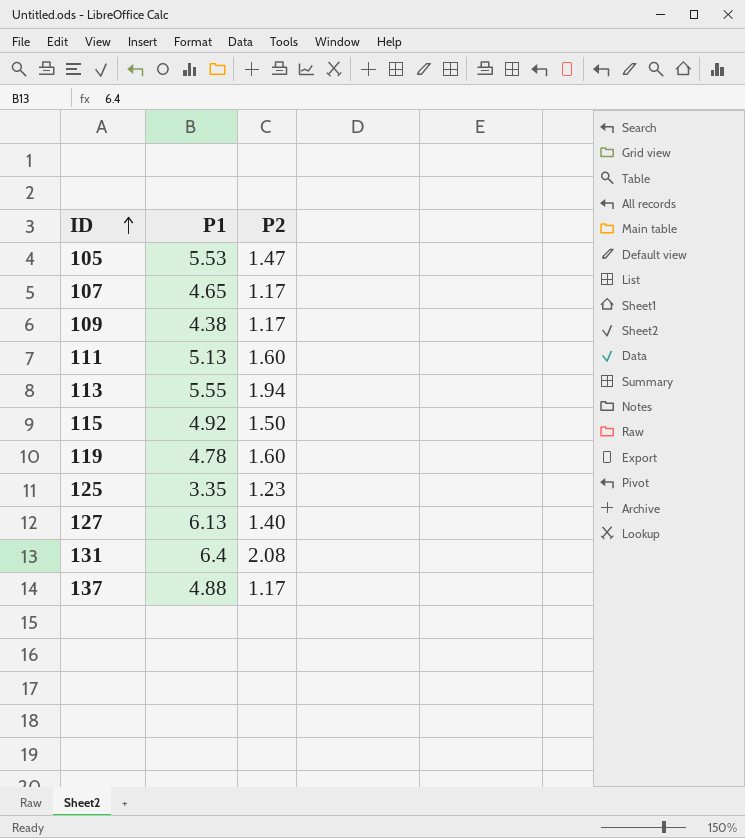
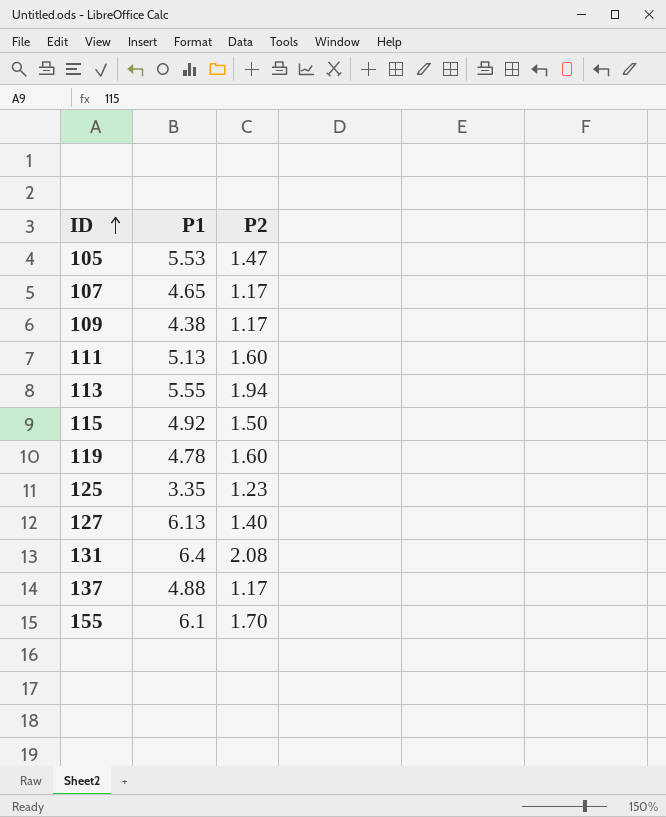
row 155: none -> 6.1 | 1.70

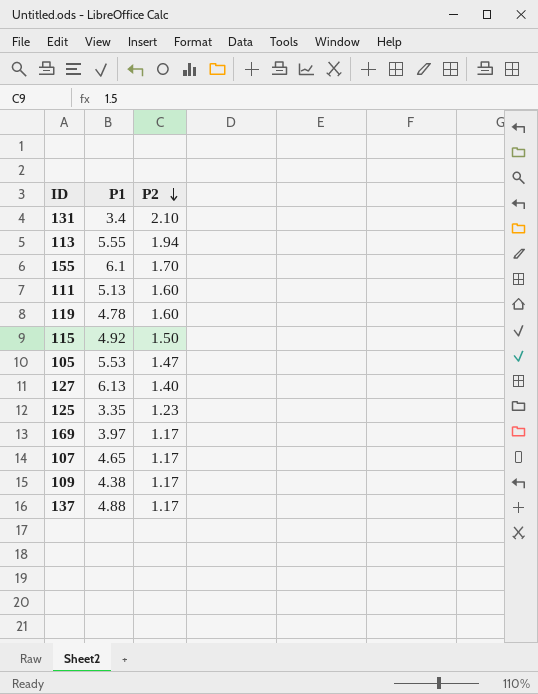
row order: ID ascending -> P2 descending
131 | P1: 6.4 -> 3.4
131 | P2: 2.08 -> 2.10
row 169: none -> 3.97 | 1.17

